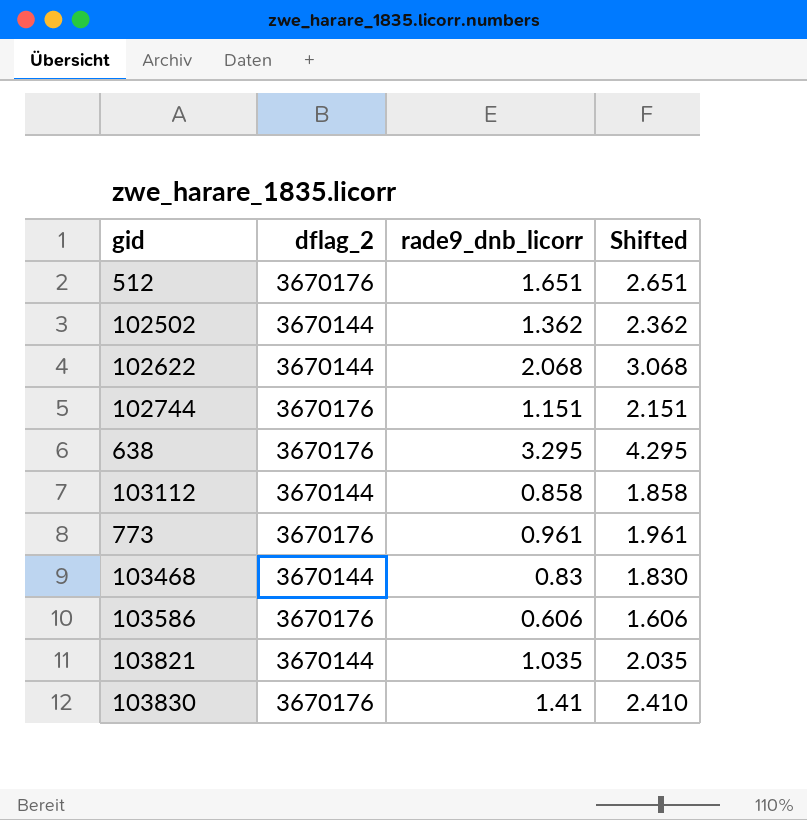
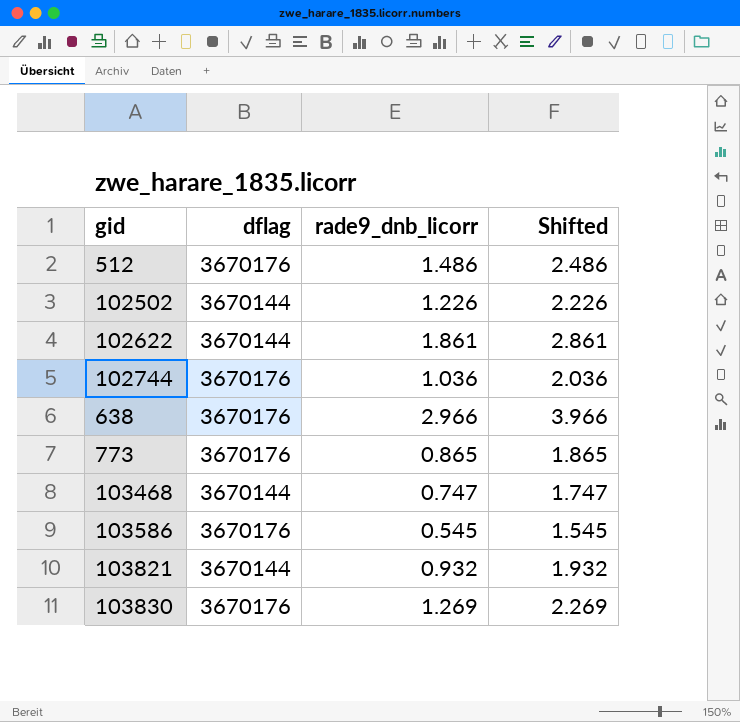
column name: dflag_2 -> dflag
row 103112: 3670144 | 0.858 | 1.858 -> none
512 | rade9_dnb_licorr: 1.651 -> 1.486
512 | Shifted: 2.651 -> 2.486
102502 | rade9_dnb_licorr: 1.362 -> 1.226
102502 | Shifted: 2.362 -> 2.226
102622 | rade9_dnb_licorr: 2.068 -> 1.861
102622 | Shifted: 3.068 -> 2.861
102744 | rade9_dnb_licorr: 1.151 -> 1.036
102744 | Shifted: 2.151 -> 2.036
638 | rade9_dnb_licorr: 3.295 -> 2.966
638 | Shifted: 4.295 -> 3.966
773 | rade9_dnb_licorr: 0.961 -> 0.865
773 | Shifted: 1.961 -> 1.865
103468 | rade9_dnb_licorr: 0.83 -> 0.747
103468 | Shifted: 1.830 -> 1.747
103586 | rade9_dnb_licorr: 0.606 -> 0.545
103586 | Shifted: 1.606 -> 1.545
103821 | rade9_dnb_licorr: 1.035 -> 0.932
103821 | Shifted: 2.035 -> 1.932
103830 | rade9_dnb_licorr: 1.41 -> 1.269
103830 | Shifted: 2.410 -> 2.269

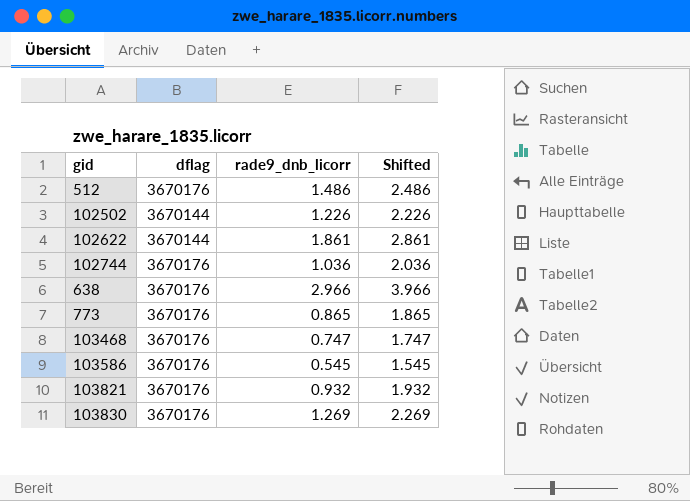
103468 | dflag: 3670144 -> 3670176
103821 | dflag: 3670144 -> 3670176

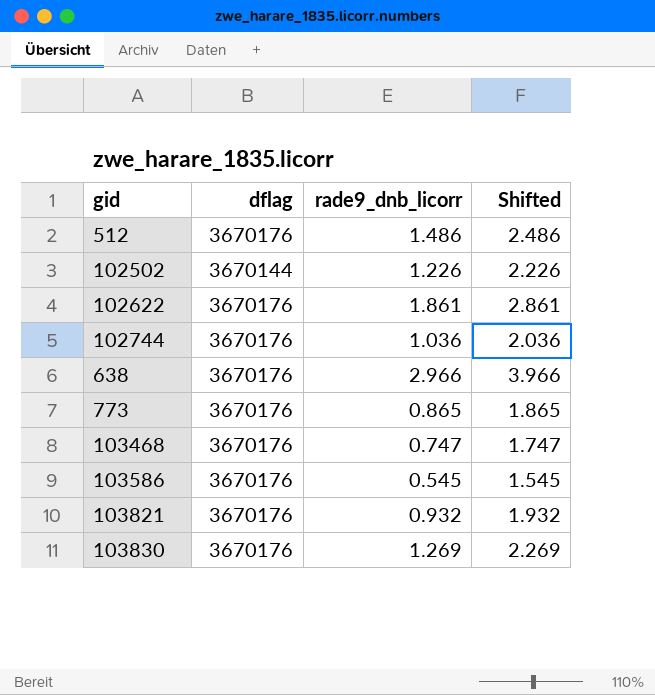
102622 | dflag: 3670144 -> 3670176

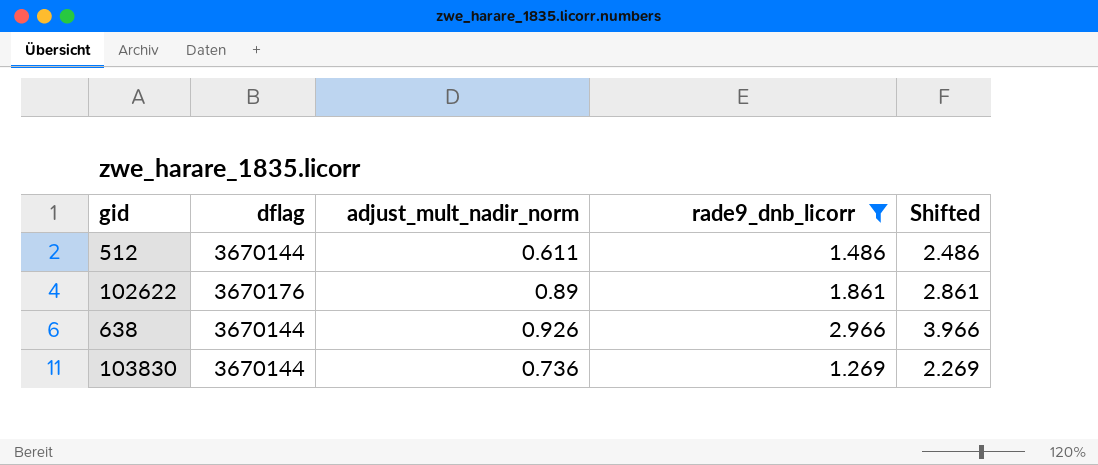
filter: none -> rade9_dnb_licorr >= 1.269
column adjust_mult_nadir_norm | position: none -> 3
512 | dflag: 3670176 -> 3670144
638 | dflag: 3670176 -> 3670144
103830 | dflag: 3670176 -> 3670144

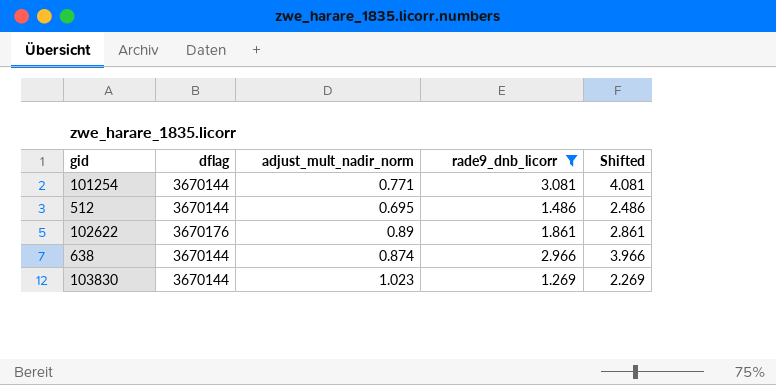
row 101254: none -> 3670144 | 0.771 | 3.081 | 4.081
512 | adjust_mult_nadir_norm: 0.611 -> 0.695
638 | adjust_mult_nadir_norm: 0.926 -> 0.874
103830 | adjust_mult_nadir_norm: 0.736 -> 1.023

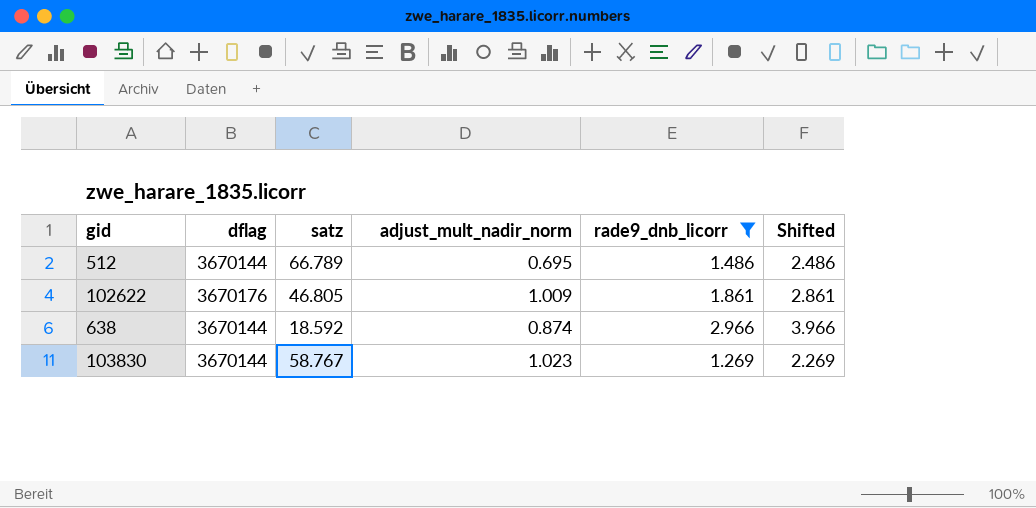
column satz | position: none -> 3
row 101254: 3670144 | 0.771 | 3.081 | 4.081 -> none
102622 | adjust_mult_nadir_norm: 0.89 -> 1.009

